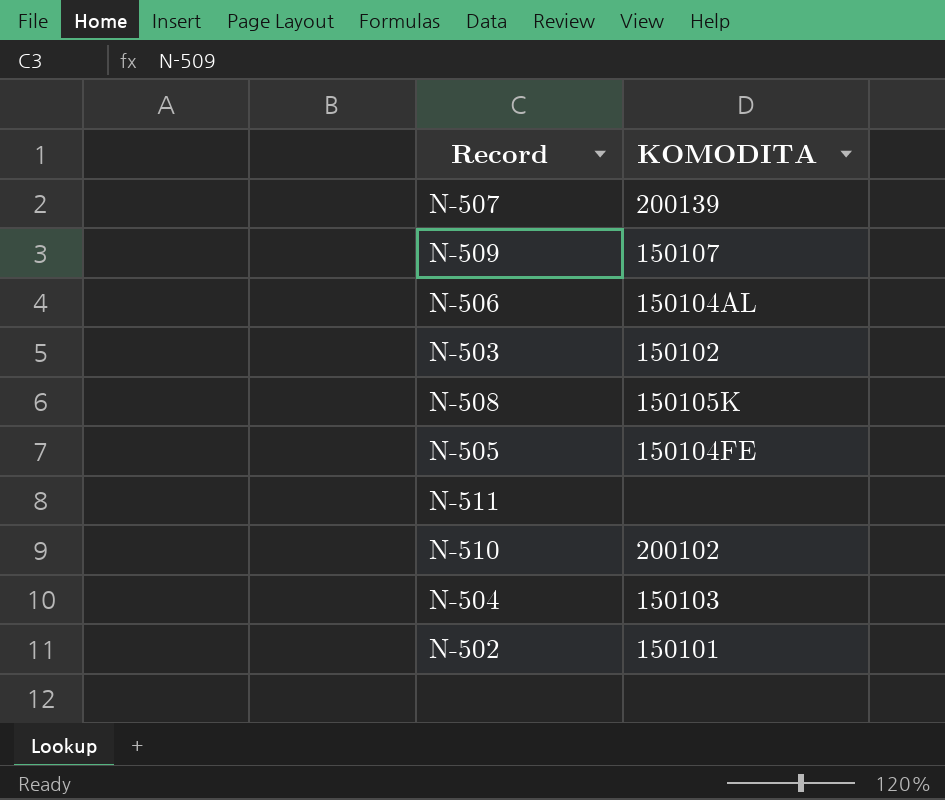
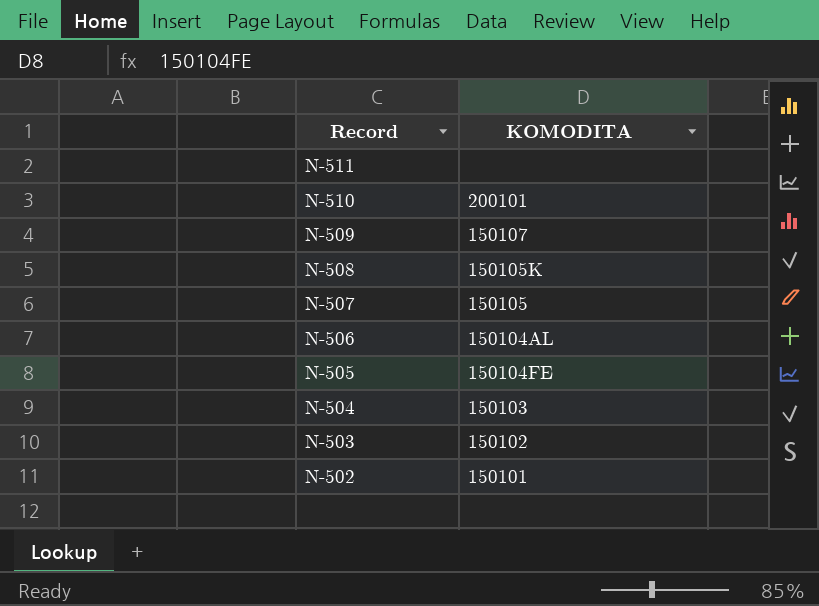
row order: none -> Record descending
N-510 | KOMODITA: 200102 -> 200101
N-507 | KOMODITA: 200139 -> 150105

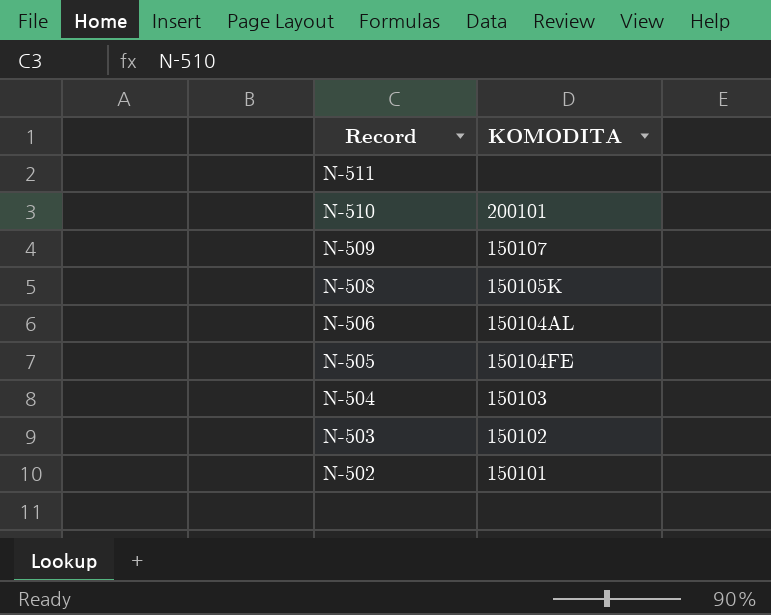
row N-507: 150105 -> none

